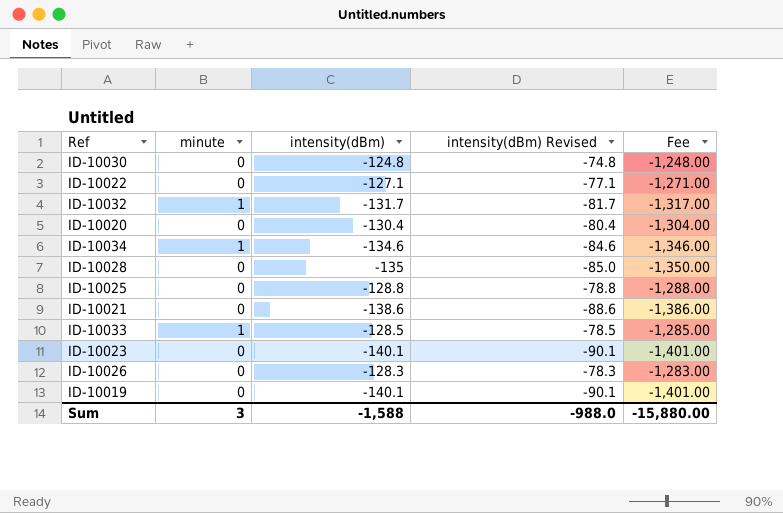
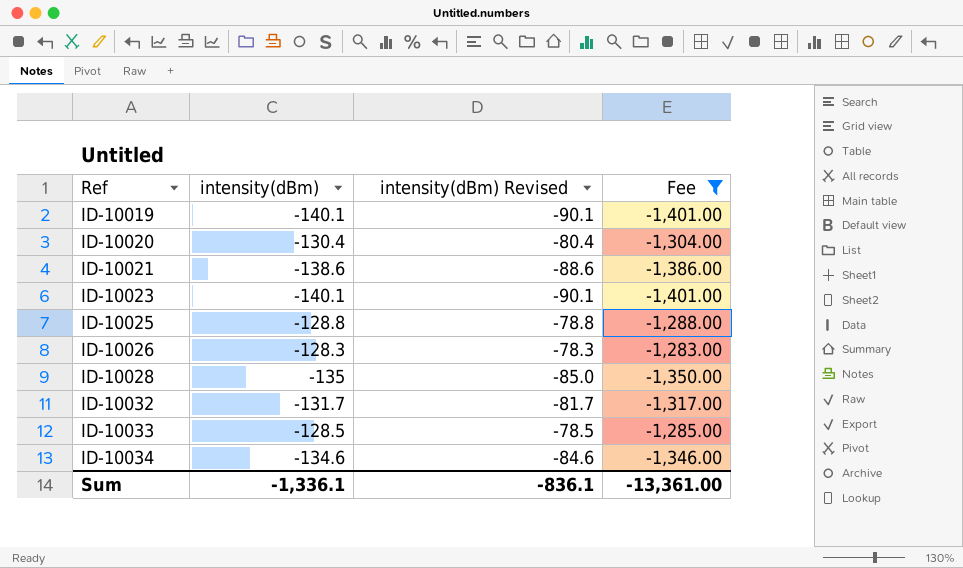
filter: none -> Fee <= -1,283.00
row order: none -> Ref ascending
column minute | position: 2 -> none
Sum | intensity(dBm): -1,588 -> -1,336.1
Sum | intensity(dBm) Revised: -988.0 -> -836.1
Sum | Fee: -15,880.00 -> -13,361.00

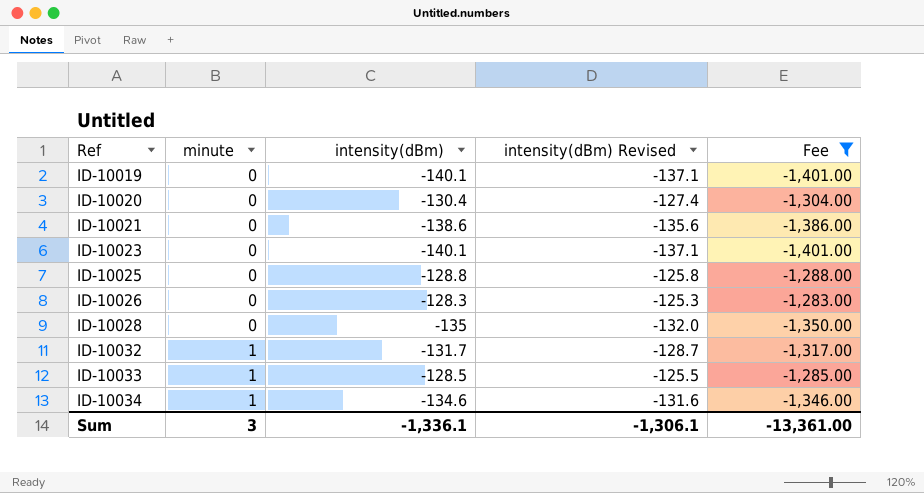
column minute | position: none -> 2
column intensity(dBm) Revised | formula: [intensity(dBm)] + 50 -> [intensity(dBm)] + 3
Sum | intensity(dBm) Revised: -836.1 -> -1,306.1

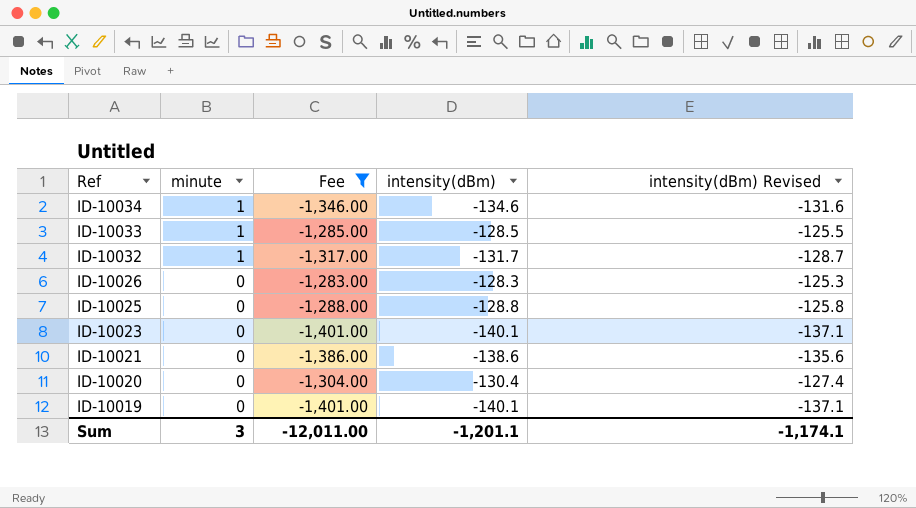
row order: Ref ascending -> Ref descending
column Fee | position: 5 -> 3
row ID-10028: 0 | -135 | -132.0 | -1,350.00 -> none
Sum | Fee: -13,361.00 -> -12,011.00
Sum | intensity(dBm): -1,336.1 -> -1,201.1
Sum | intensity(dBm) Revised: -1,306.1 -> -1,174.1

